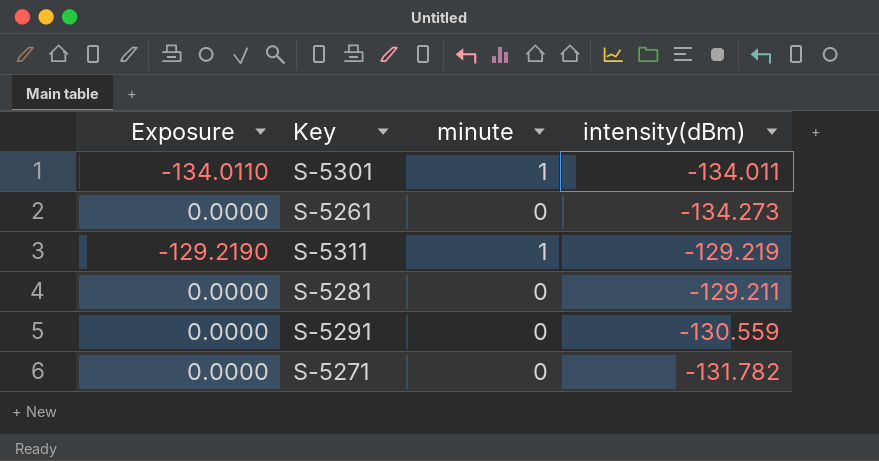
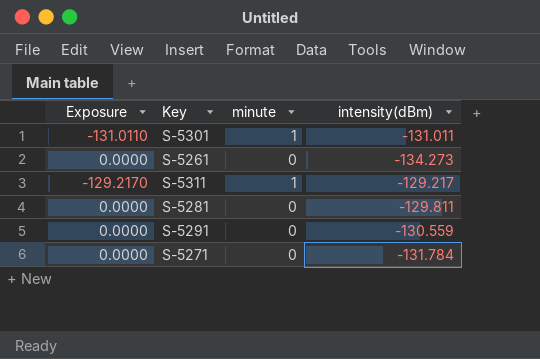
S-5301 | Exposure: -134.0110 -> -131.0110
S-5301 | intensity(dBm): -134.011 -> -131.011
S-5311 | Exposure: -129.2190 -> -129.2170
S-5311 | intensity(dBm): -129.219 -> -129.217
S-5281 | intensity(dBm): -129.211 -> -129.811
S-5271 | intensity(dBm): -131.782 -> -131.784

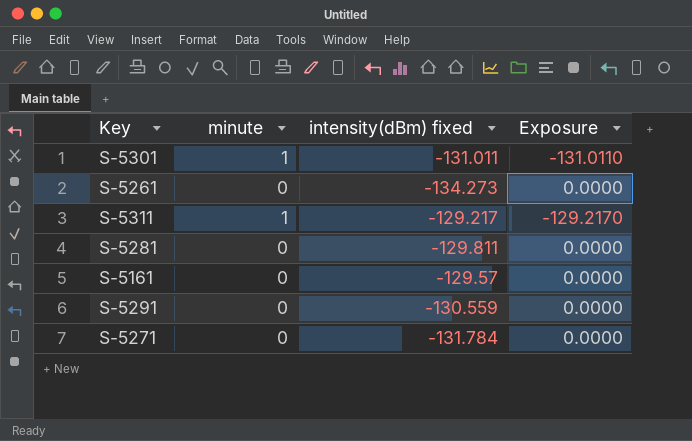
column name: intensity(dBm) -> intensity(dBm) fixed
column Exposure | position: 1 -> 4
row S-5161: none -> 0 | -129.57 | 0.0000

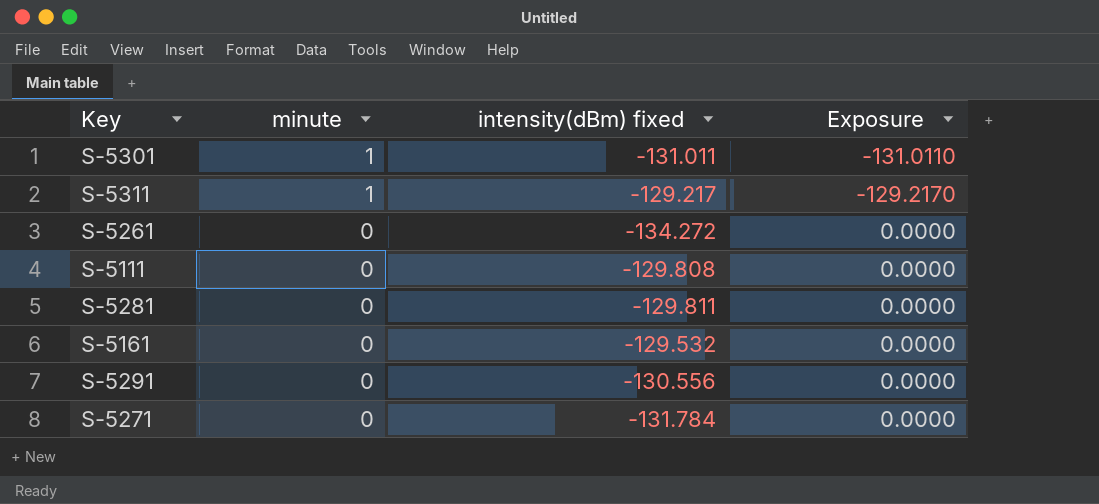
row order: none -> minute descending
S-5261 | intensity(dBm) fixed: -134.273 -> -134.272
row S-5111: none -> 0 | -129.808 | 0.0000
S-5161 | intensity(dBm) fixed: -129.57 -> -129.532
S-5291 | intensity(dBm) fixed: -130.559 -> -130.556

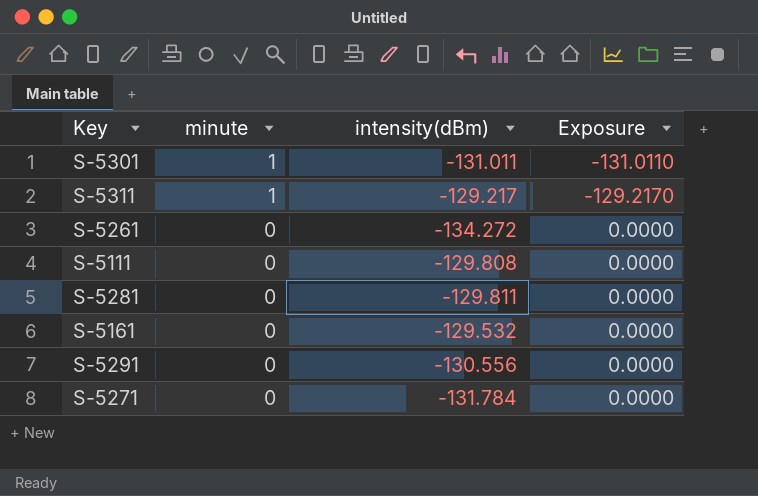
column name: intensity(dBm) fixed -> intensity(dBm)

